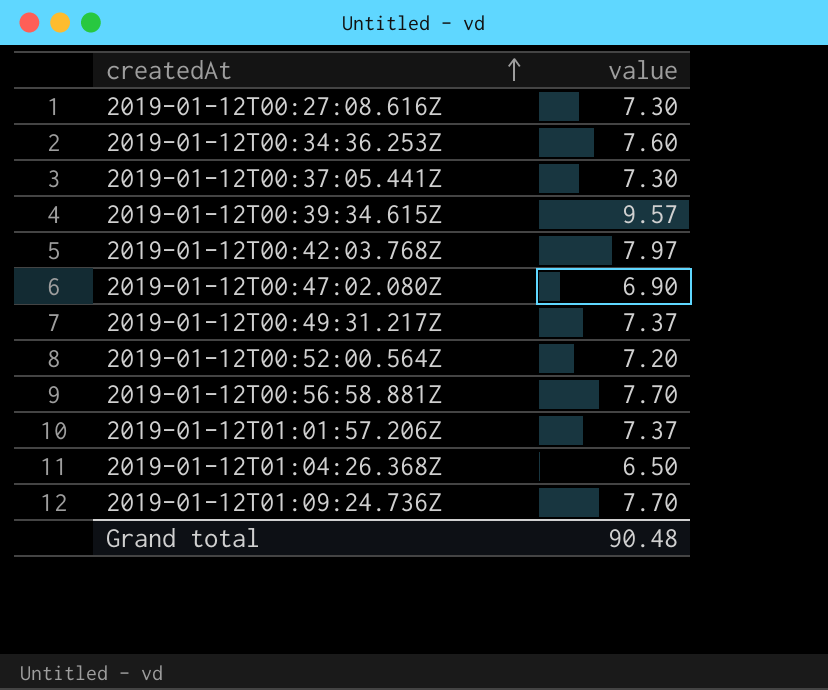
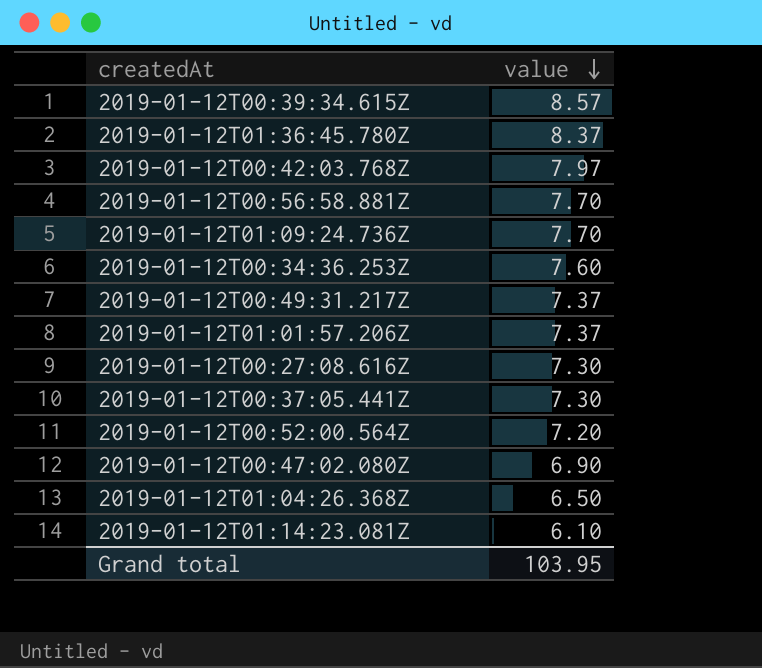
row order: createdAt ascending -> value descending
2019-01-12T00:39:34.615Z | value: 9.57 -> 8.57
row 2019-01-12T01:36:45.780Z: none -> 8.37
row 2019-01-12T01:14:23.081Z: none -> 6.10
Grand total | value: 90.48 -> 103.95

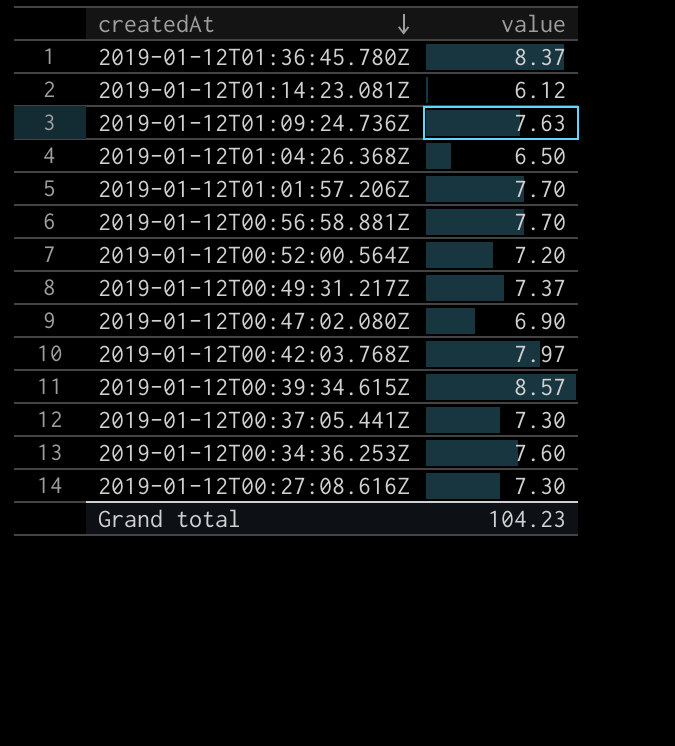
row order: value descending -> createdAt descending
2019-01-12T01:14:23.081Z | value: 6.10 -> 6.12
2019-01-12T01:09:24.736Z | value: 7.70 -> 7.63
2019-01-12T01:01:57.206Z | value: 7.37 -> 7.70
Grand total | value: 103.95 -> 104.23

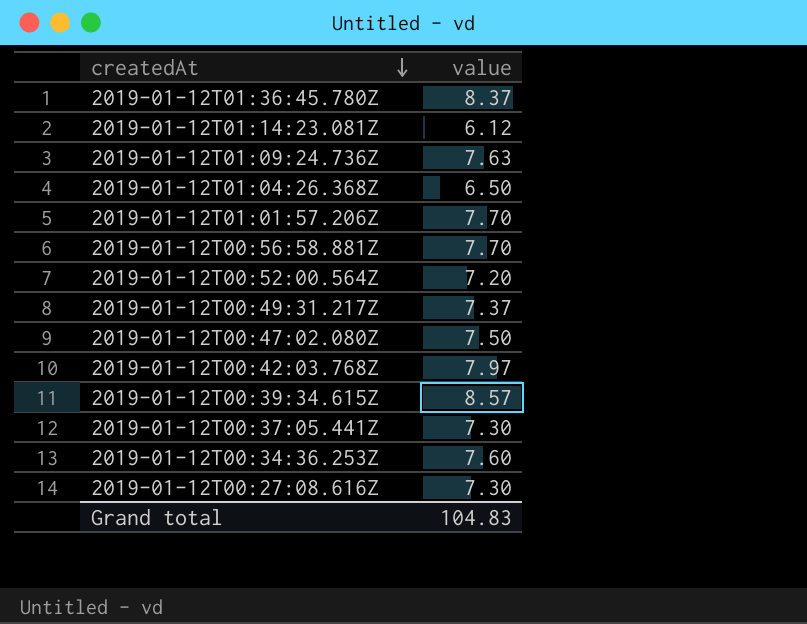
2019-01-12T00:47:02.080Z | value: 6.90 -> 7.50
Grand total | value: 104.23 -> 104.83

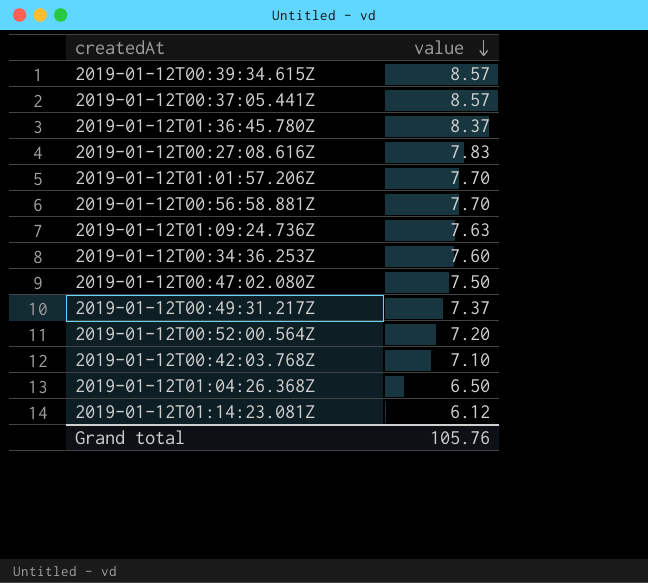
row order: createdAt descending -> value descending
2019-01-12T00:37:05.441Z | value: 7.30 -> 8.57
2019-01-12T00:27:08.616Z | value: 7.30 -> 7.83
2019-01-12T00:42:03.768Z | value: 7.97 -> 7.10
Grand total | value: 104.83 -> 105.76

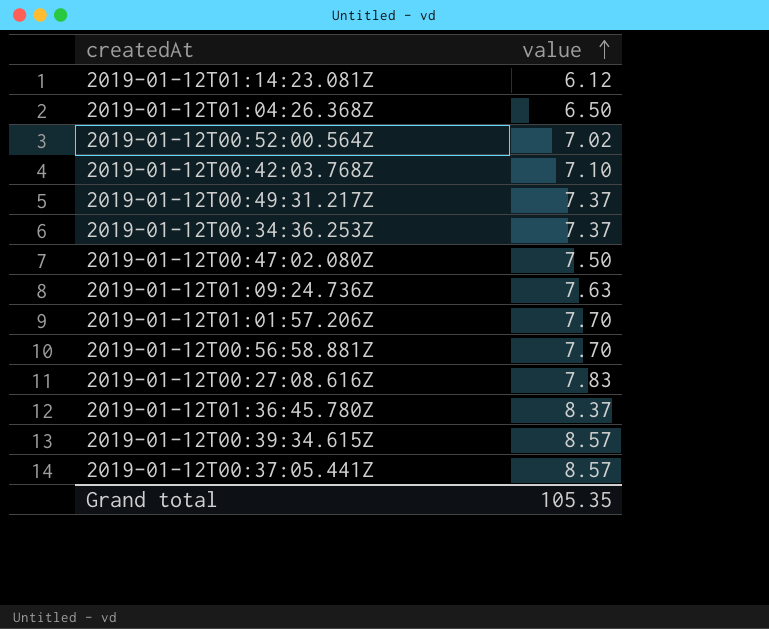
row order: value descending -> value ascending
2019-01-12T00:52:00.564Z | value: 7.20 -> 7.02
2019-01-12T00:34:36.253Z | value: 7.60 -> 7.37
Grand total | value: 105.76 -> 105.35

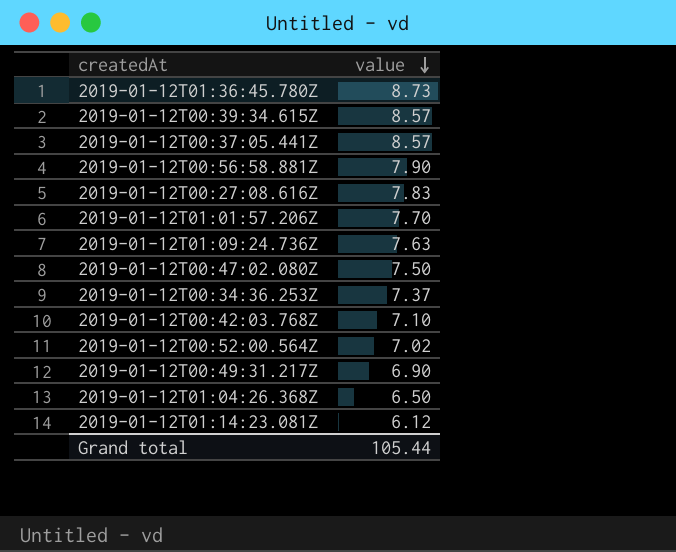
row order: value ascending -> value descending
2019-01-12T01:36:45.780Z | value: 8.37 -> 8.73
2019-01-12T00:56:58.881Z | value: 7.70 -> 7.90
2019-01-12T00:49:31.217Z | value: 7.37 -> 6.90
Grand total | value: 105.35 -> 105.44

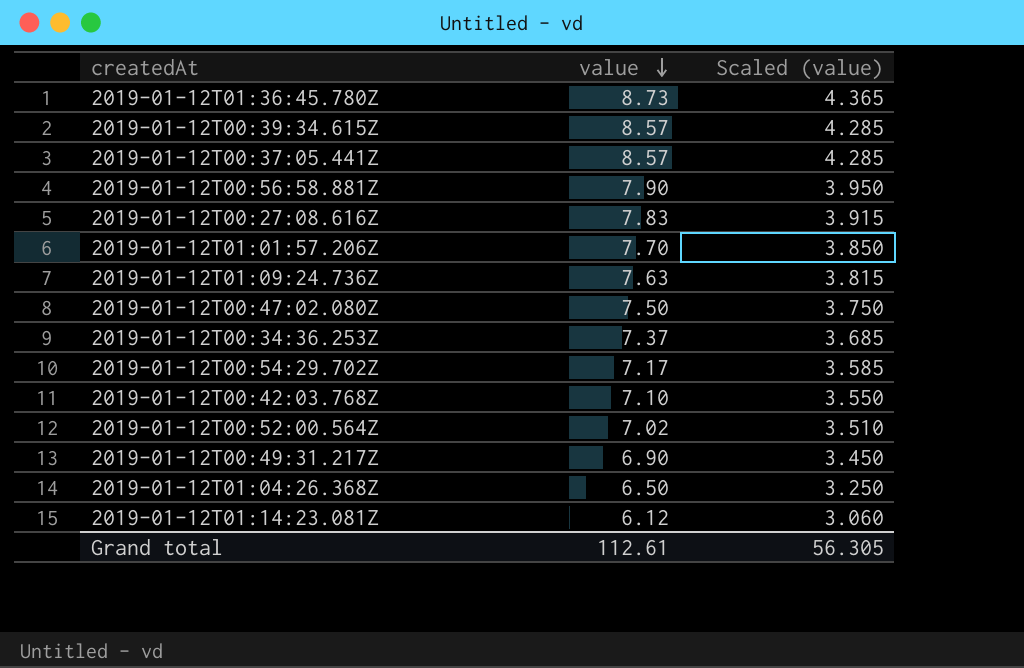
column Scaled (value) | formula: none -> [value] * 0.5
row 2019-01-12T00:54:29.702Z: none -> 7.17 | 3.585
Grand total | value: 105.44 -> 112.61

